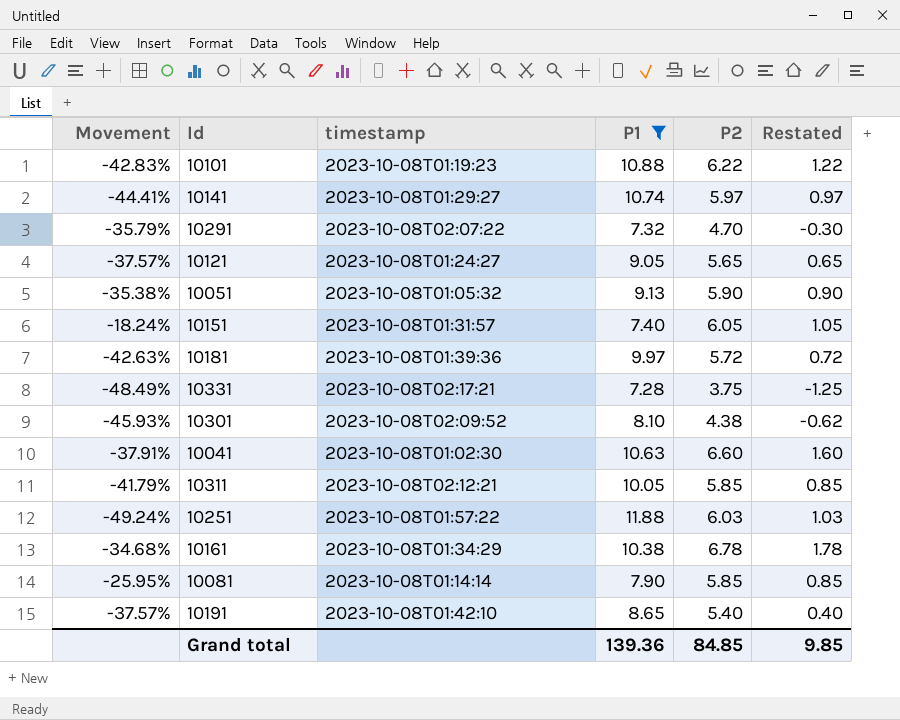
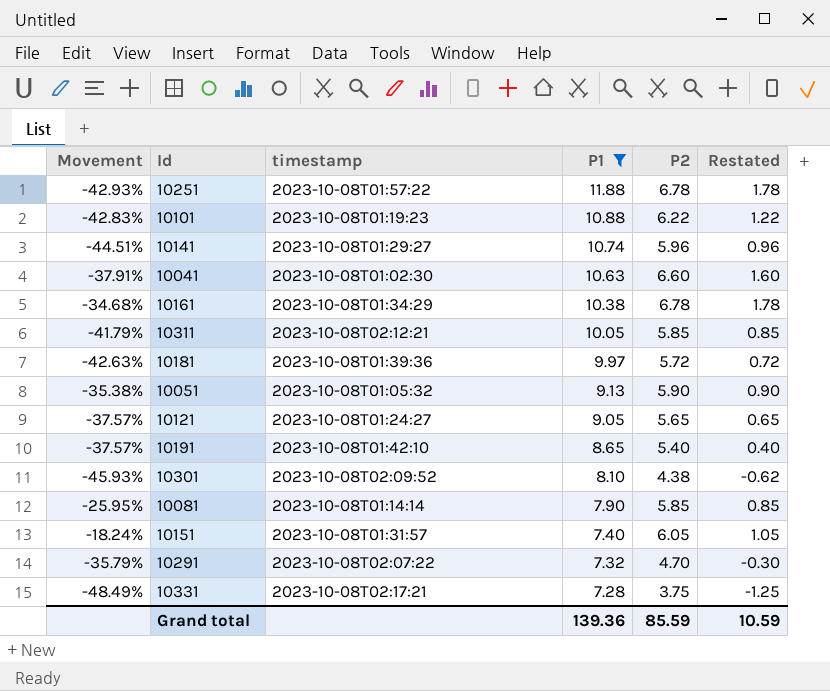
row order: none -> P1 descending
10251 | Movement: -49.24% -> -42.93%
10251 | P2: 6.03 -> 6.78
10251 | Restated: 1.03 -> 1.78
10141 | Movement: -44.41% -> -44.51%
10141 | P2: 5.97 -> 5.96
10141 | Restated: 0.97 -> 0.96
Grand total | P2: 84.85 -> 85.59
Grand total | Restated: 9.85 -> 10.59

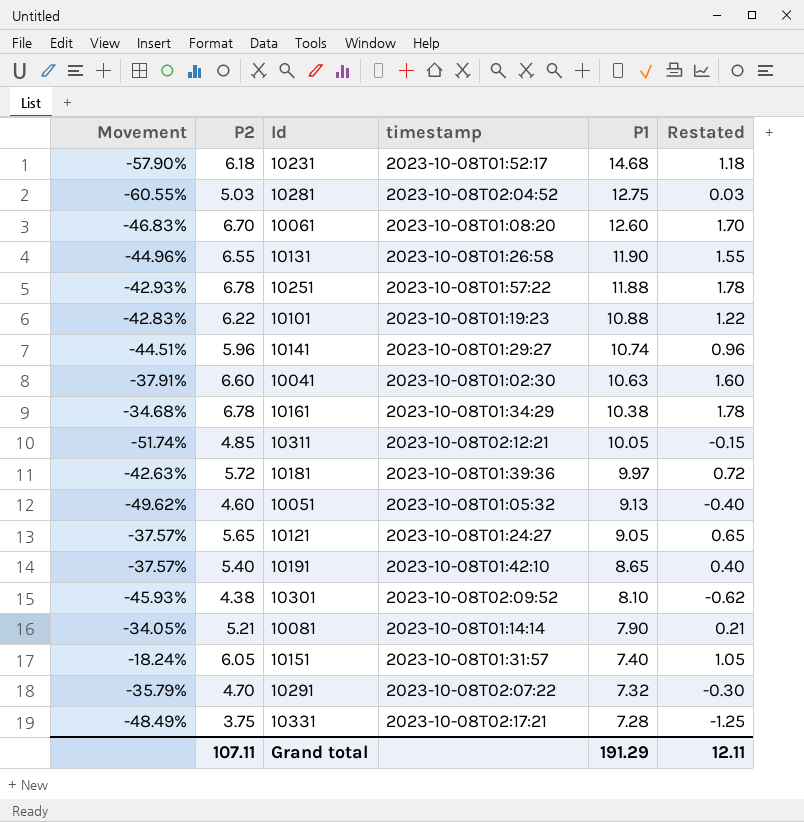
filter: P1 <= 11.88 -> none
column P2 | position: 5 -> 2
10311 | Movement: -41.79% -> -51.74%
10311 | P2: 5.85 -> 4.85
10311 | Restated: 0.85 -> -0.15
10051 | Movement: -35.38% -> -49.62%
10051 | P2: 5.90 -> 4.60
10051 | Restated: 0.90 -> -0.40
10081 | Movement: -25.95% -> -34.05%
10081 | P2: 5.85 -> 5.21
10081 | Restated: 0.85 -> 0.21
Grand total | P2: 85.59 -> 107.11
Grand total | P1: 139.36 -> 191.29
Grand total | Restated: 10.59 -> 12.11

